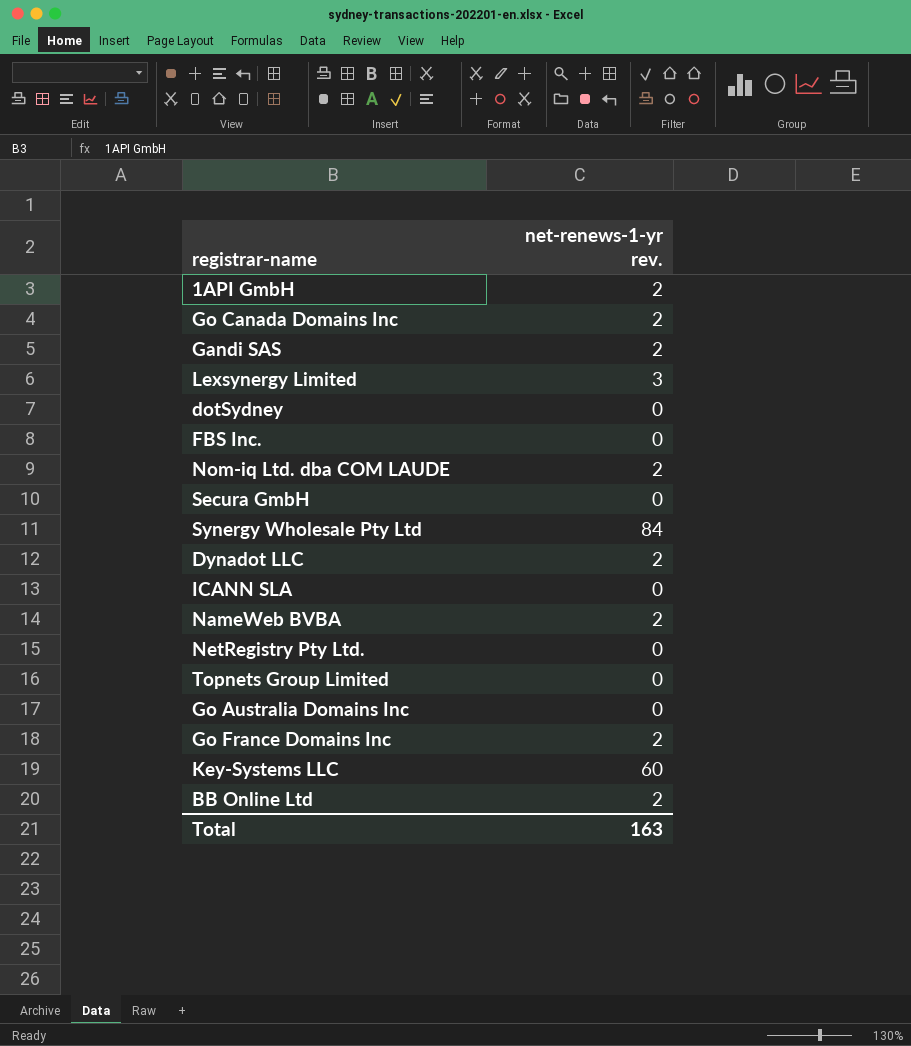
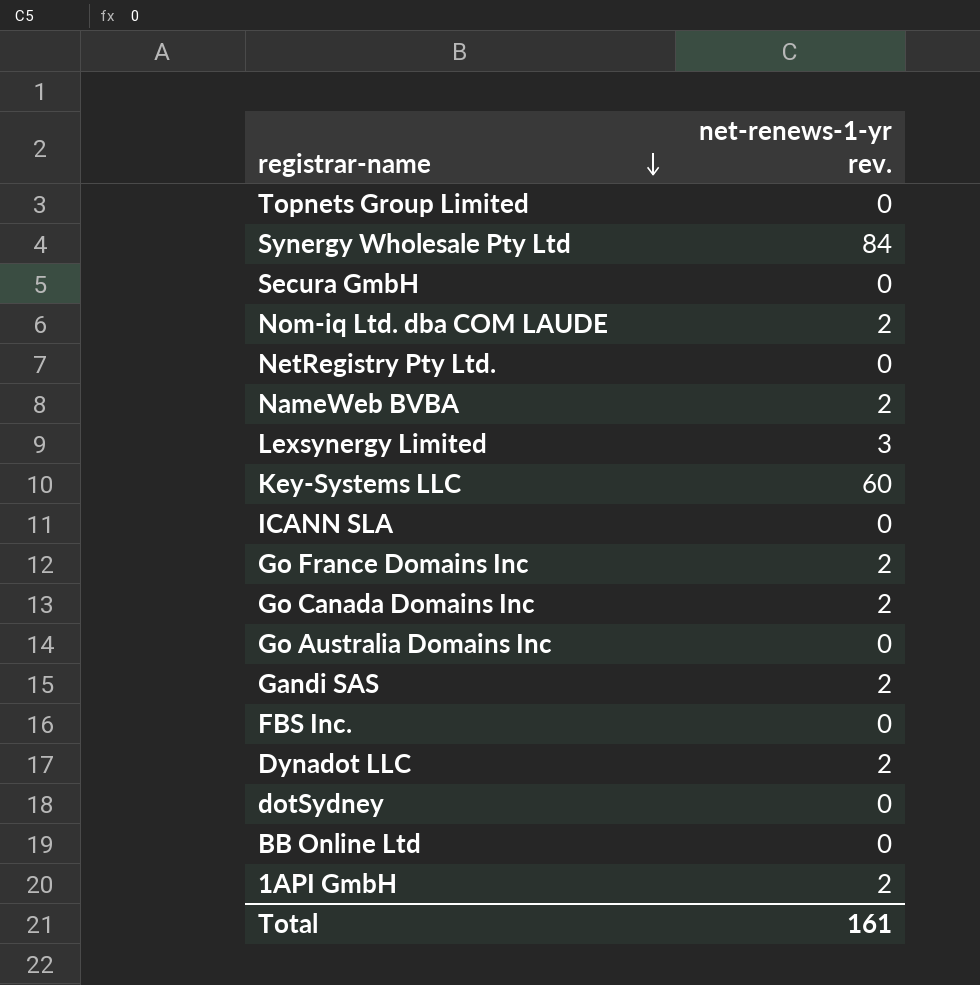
row order: none -> registrar-name descending
BB Online Ltd | net-renews-1-yr rev.: 2 -> 0
Total | net-renews-1-yr rev.: 163 -> 161

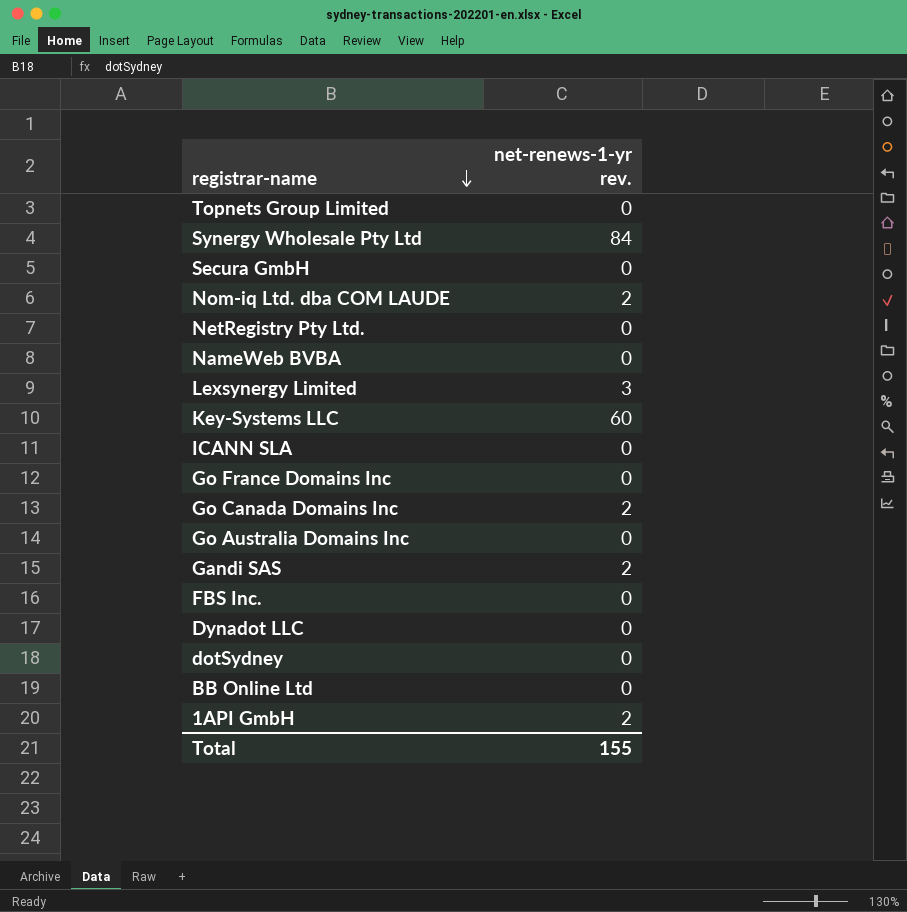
NameWeb BVBA | net-renews-1-yr rev.: 2 -> 0
Go France Domains Inc | net-renews-1-yr rev.: 2 -> 0
Dynadot LLC | net-renews-1-yr rev.: 2 -> 0
Total | net-renews-1-yr rev.: 161 -> 155

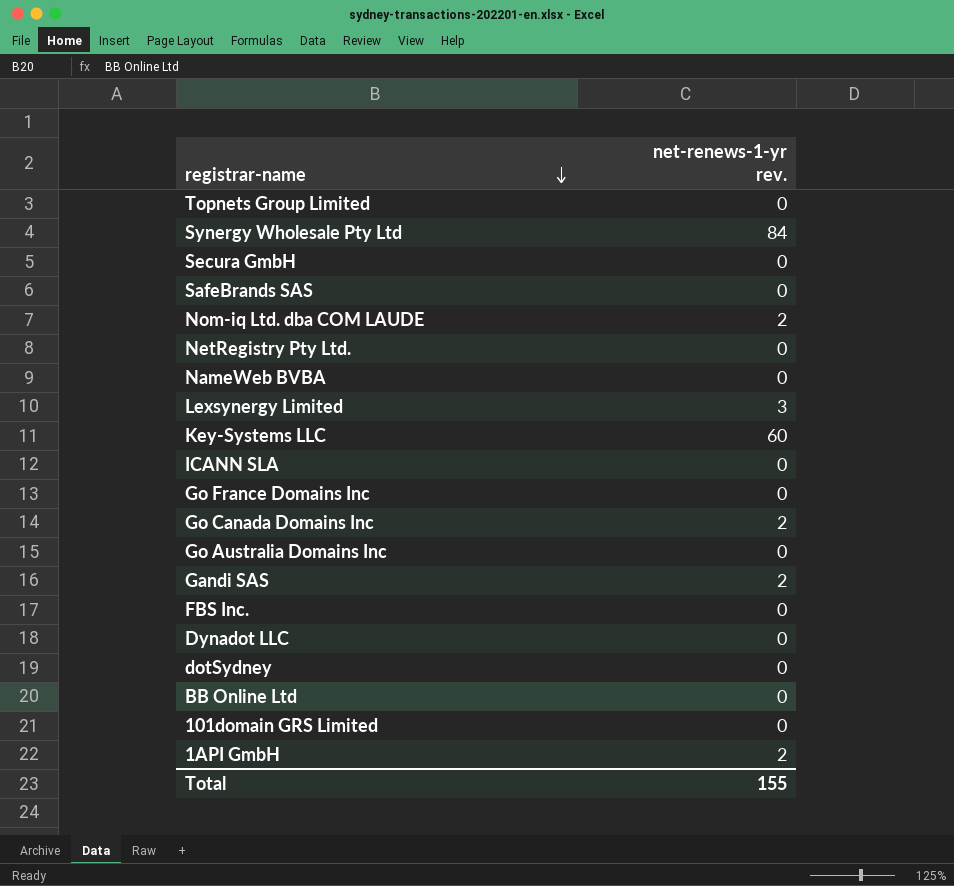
row SafeBrands SAS: none -> 0
row 101domain GRS Limited: none -> 0

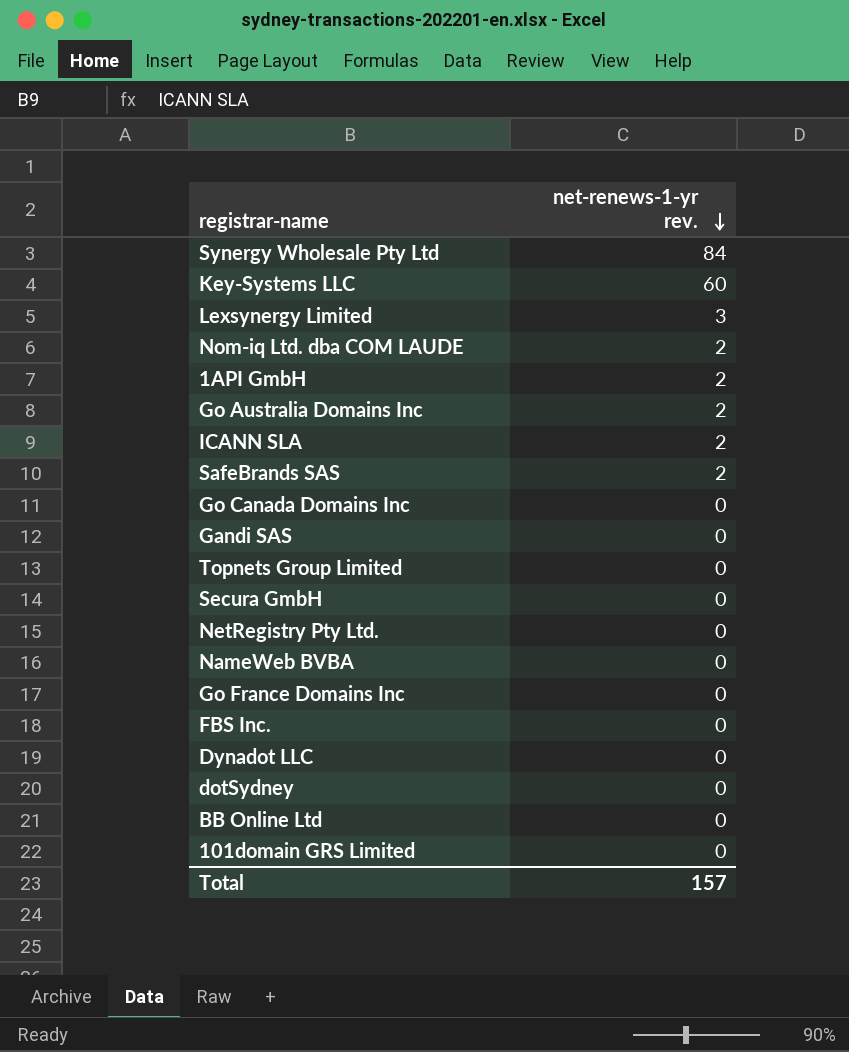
row order: registrar-name descending -> net-renews-1-yr rev. descending
Go Australia Domains Inc | net-renews-1-yr rev.: 0 -> 2
ICANN SLA | net-renews-1-yr rev.: 0 -> 2
SafeBrands SAS | net-renews-1-yr rev.: 0 -> 2
Go Canada Domains Inc | net-renews-1-yr rev.: 2 -> 0
Gandi SAS | net-renews-1-yr rev.: 2 -> 0
Total | net-renews-1-yr rev.: 155 -> 157

